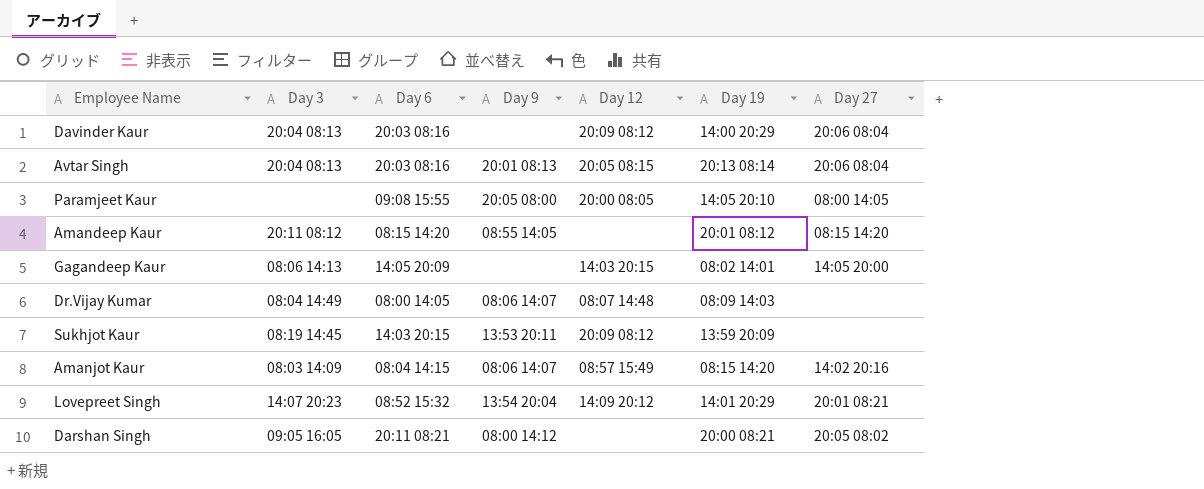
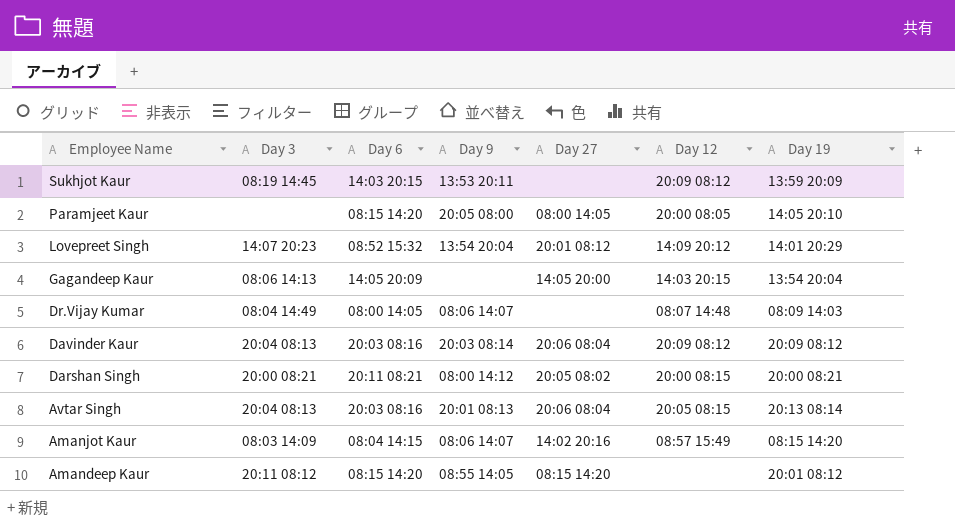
row order: none -> Employee Name descending
column Day 27 | position: 7 -> 5
Paramjeet Kaur | Day 6: 09:08 15:55 -> 08:15 14:20
Lovepreet Singh | Day 27: 20:01 08:21 -> 20:01 08:12
Gagandeep Kaur | Day 19: 08:02 14:01 -> 13:54 20:04
Davinder Kaur | Day 9: none -> 20:03 08:14
Davinder Kaur | Day 19: 14:00 20:29 -> 20:09 08:12
Darshan Singh | Day 3: 09:05 16:05 -> 20:00 08:21
Darshan Singh | Day 12: none -> 20:00 08:15

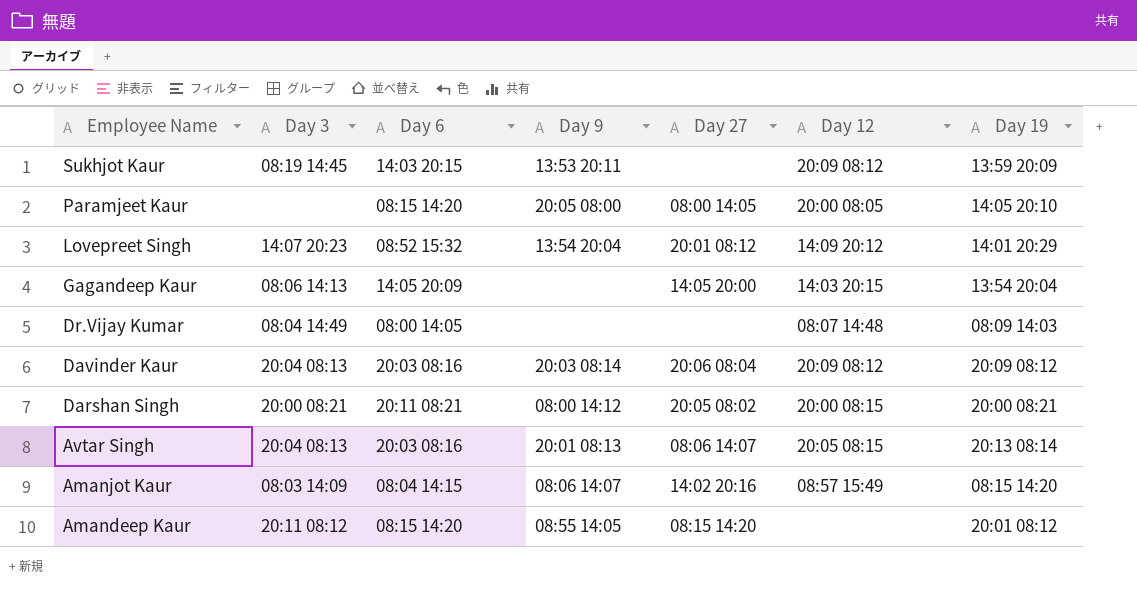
Dr.Vijay Kumar | Day 9: 08:06 14:07 -> none
Avtar Singh | Day 27: 20:06 08:04 -> 08:06 14:07

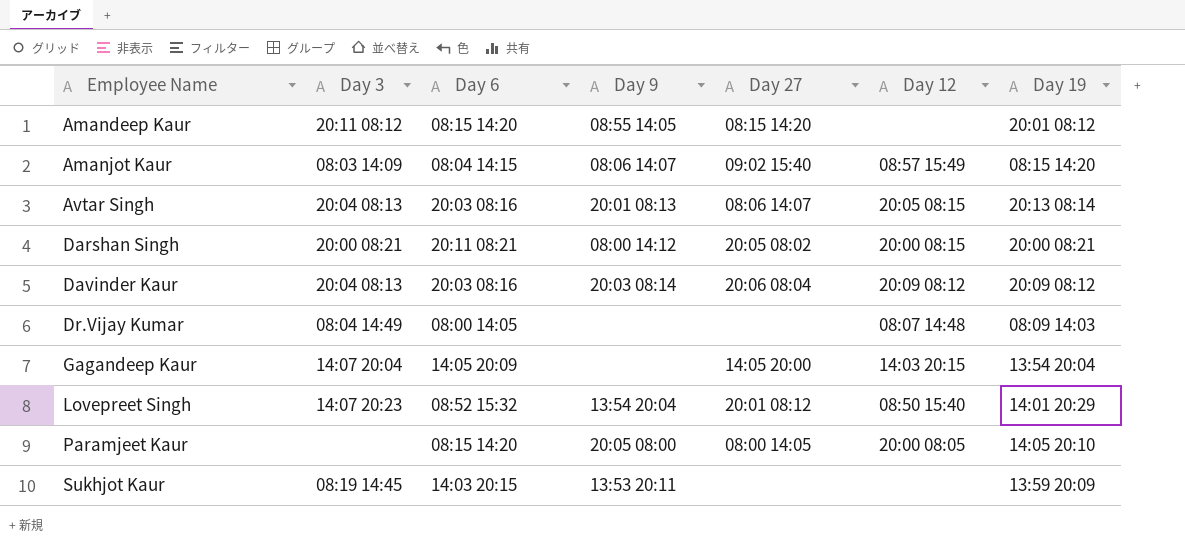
row order: Employee Name descending -> Employee Name ascending
Amanjot Kaur | Day 27: 14:02 20:16 -> 09:02 15:40
Gagandeep Kaur | Day 3: 08:06 14:13 -> 14:07 20:04
Lovepreet Singh | Day 12: 14:09 20:12 -> 08:50 15:40
Sukhjot Kaur | Day 12: 20:09 08:12 -> none

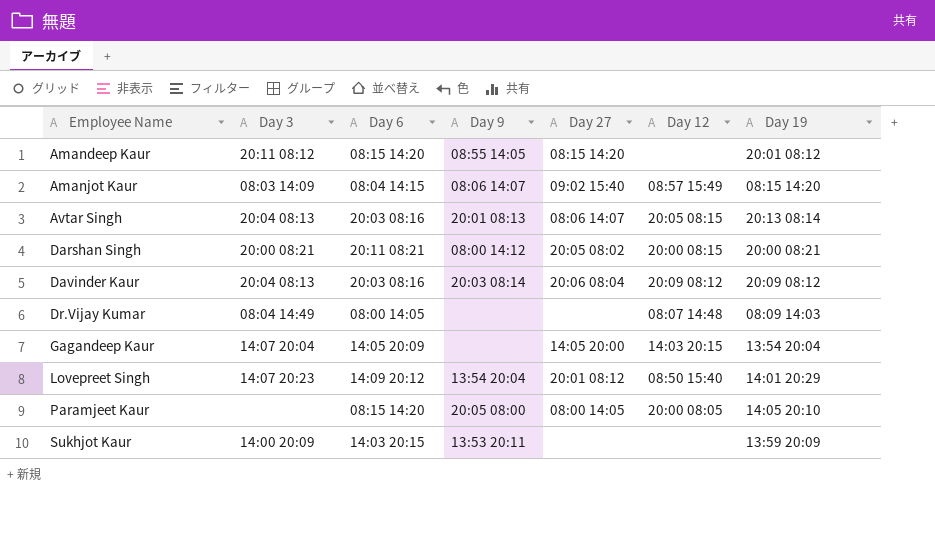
Lovepreet Singh | Day 6: 08:52 15:32 -> 14:09 20:12
Sukhjot Kaur | Day 3: 08:19 14:45 -> 14:00 20:09

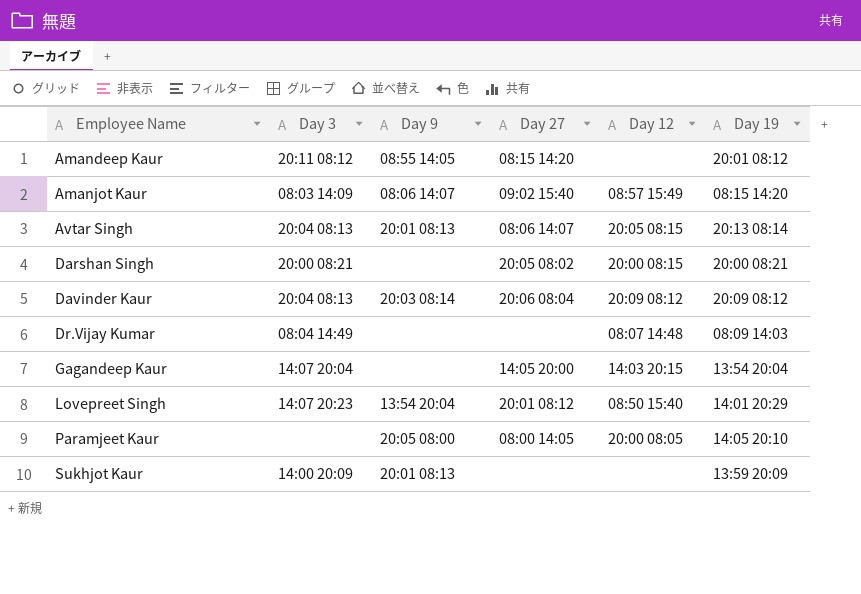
column Day 6 | position: 3 -> none
Darshan Singh | Day 9: 08:00 14:12 -> none
Sukhjot Kaur | Day 9: 13:53 20:11 -> 20:01 08:13

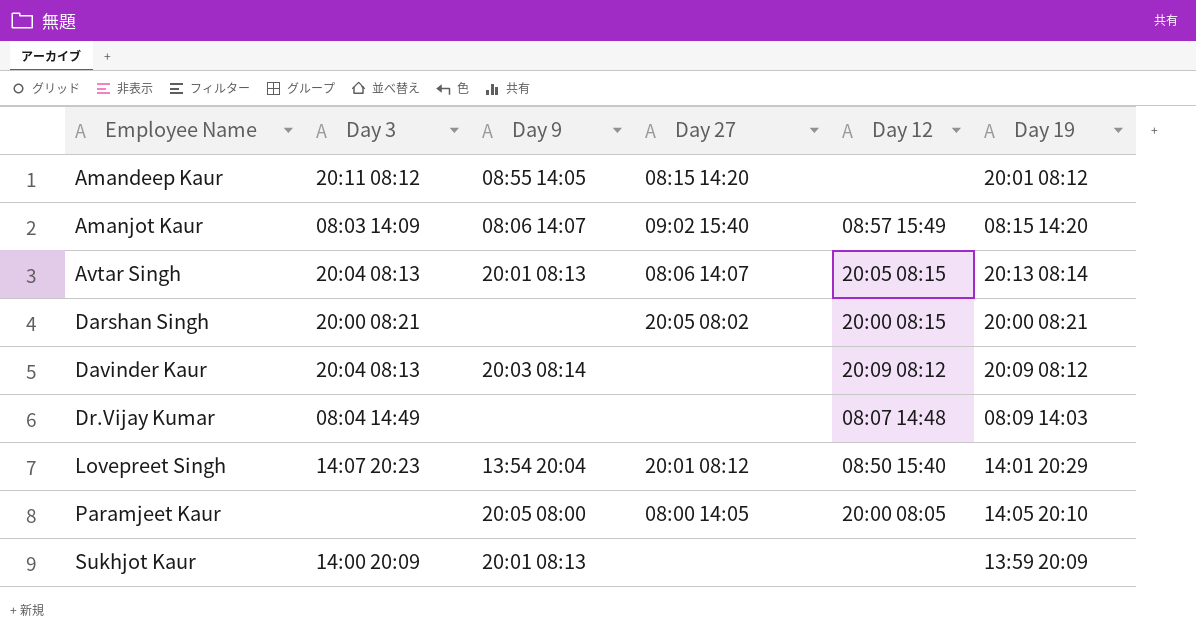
row Gagandeep Kaur: 14:07 20:04 | none | 14:05 20:00 | 14:03 20:15 | 13:54 20:04 -> none
Davinder Kaur | Day 27: 20:06 08:04 -> none

